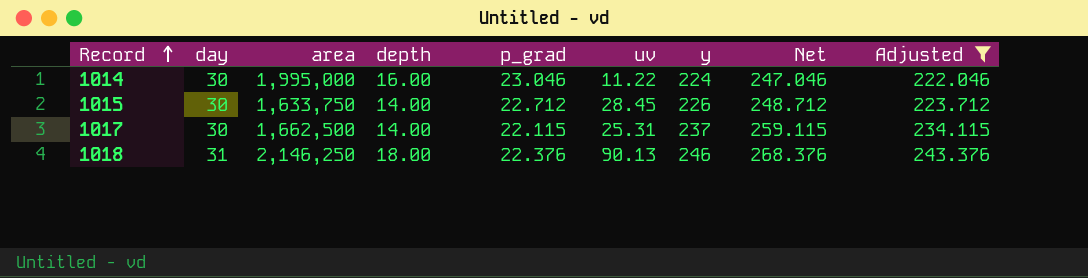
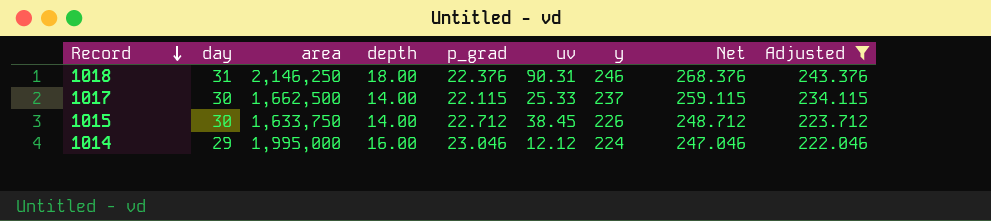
row order: Record ascending -> Record descending
1018 | uv: 90.13 -> 90.31
1017 | uv: 25.31 -> 25.33
1015 | uv: 28.45 -> 38.45
1014 | day: 30 -> 29
1014 | uv: 11.22 -> 12.12

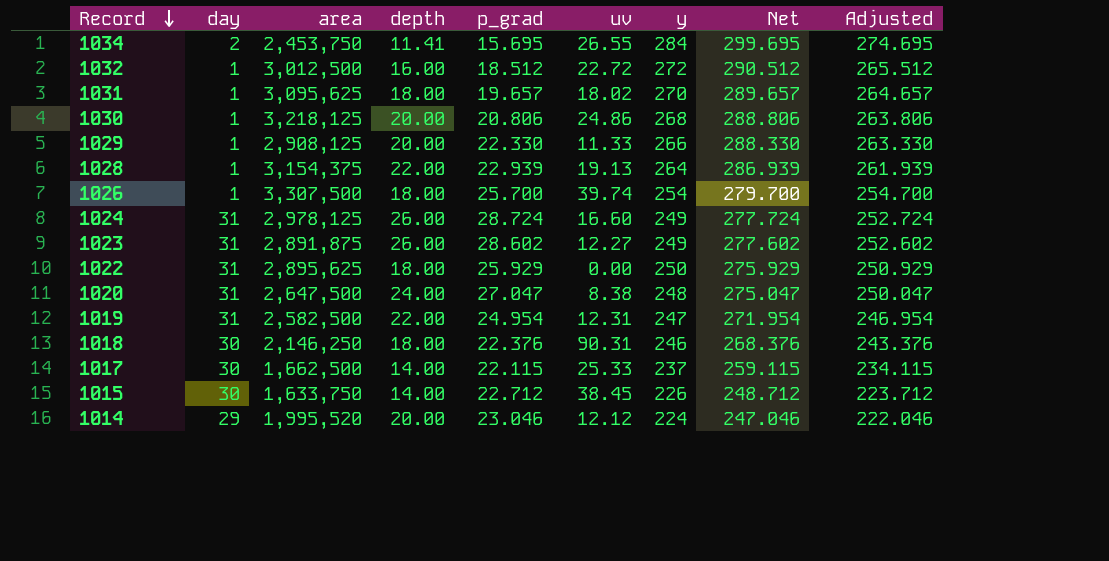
filter: Adjusted <= 243.376 -> none
1018 | day: 31 -> 30
1014 | area: 1,995,000 -> 1,995,520
1014 | depth: 16.00 -> 20.00

